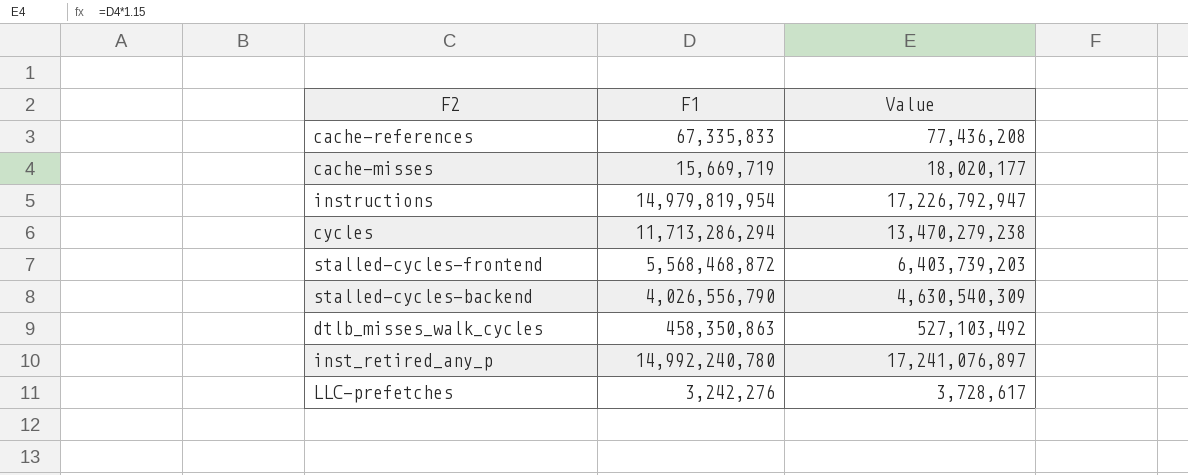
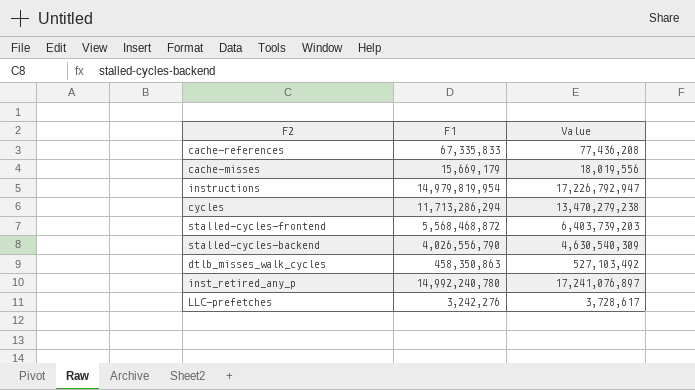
cache-misses | F1: 15,669,719 -> 15,669,179
cache-misses | Value: 18,020,177 -> 18,019,556

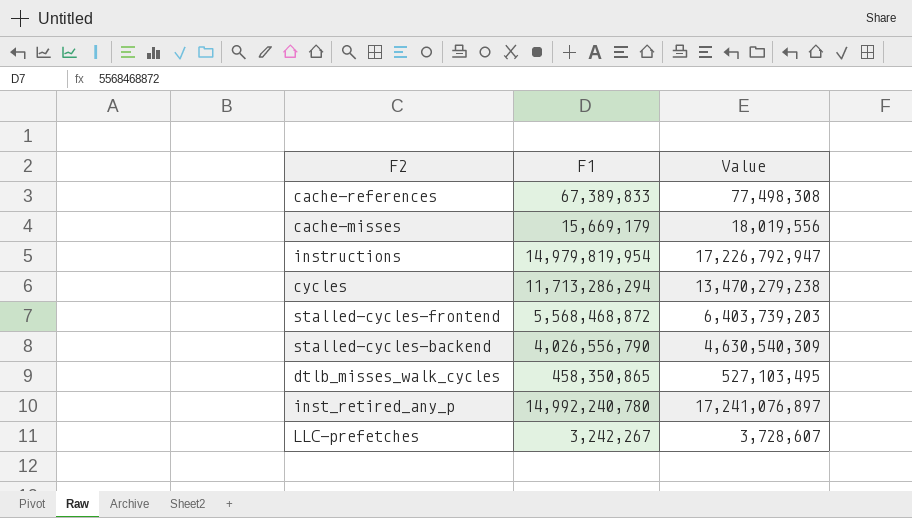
cache-references | F1: 67,335,833 -> 67,389,833
cache-references | Value: 77,436,208 -> 77,498,308
dtlb_misses_walk_cycles | F1: 458,350,863 -> 458,350,865
dtlb_misses_walk_cycles | Value: 527,103,492 -> 527,103,495
LLC-prefetches | F1: 3,242,276 -> 3,242,267
LLC-prefetches | Value: 3,728,617 -> 3,728,607

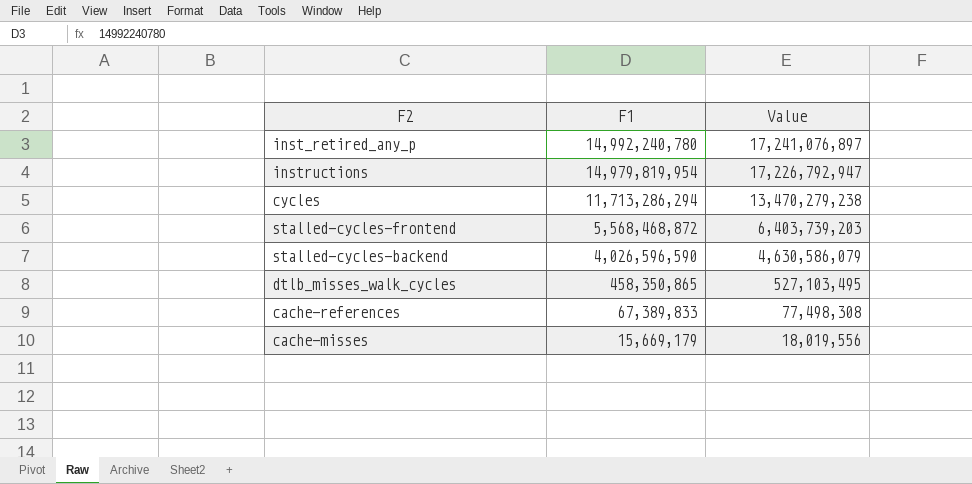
row order: none -> F1 descending
row LLC-prefetches: 3,242,267 | 3,728,607 -> none
stalled-cycles-backend | F1: 4,026,556,790 -> 4,026,596,590
stalled-cycles-backend | Value: 4,630,540,309 -> 4,630,586,079

